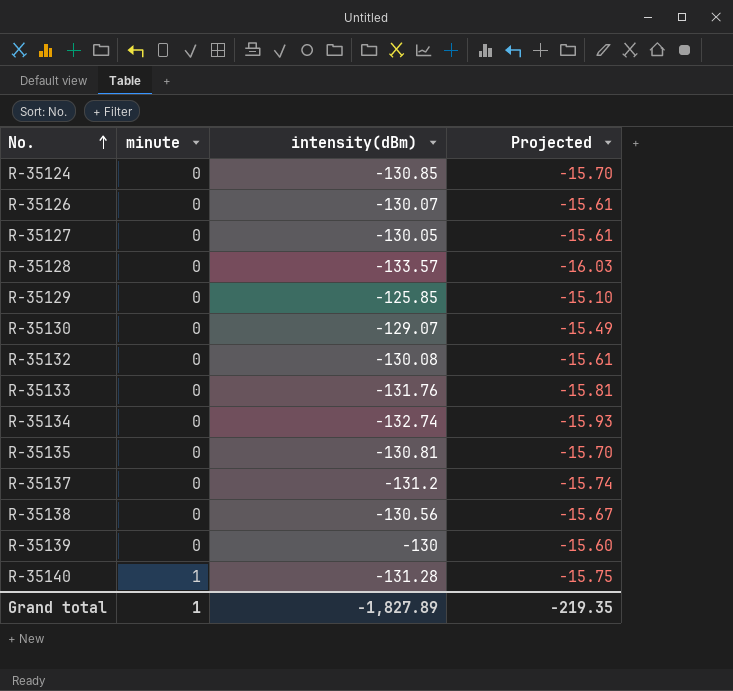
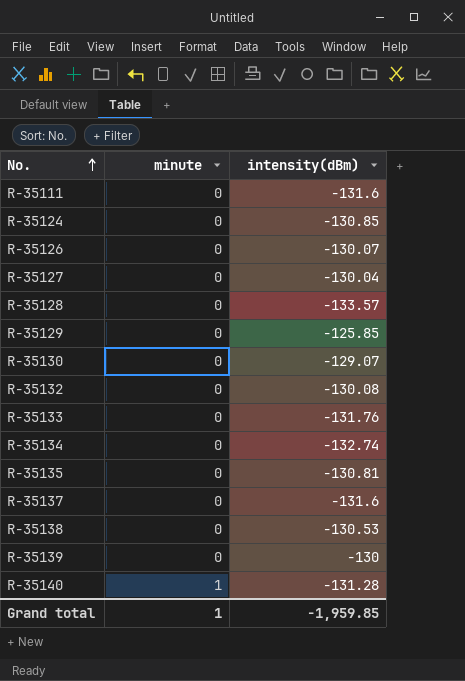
column Projected | formula: [intensity(dBm)] * 0.12 -> none
row R-35111: none -> 0 | -131.6
R-35127 | intensity(dBm): -130.05 -> -130.04
R-35137 | intensity(dBm): -131.2 -> -131.6
R-35138 | intensity(dBm): -130.56 -> -130.53
Grand total | intensity(dBm): -1,827.89 -> -1,959.85

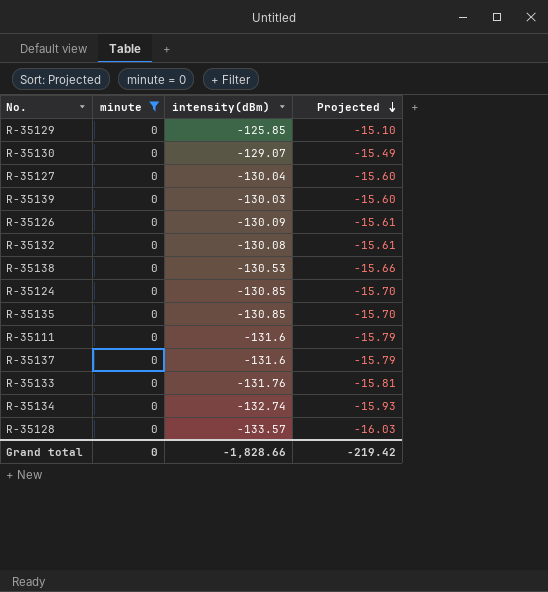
filter: none -> minute = 0
row order: No. ascending -> Projected descending
column Projected | formula: none -> [intensity(dBm)] * 0.12
R-35139 | intensity(dBm): -130 -> -130.03
R-35126 | intensity(dBm): -130.07 -> -130.09
R-35135 | intensity(dBm): -130.81 -> -130.85
Grand total | minute: 1 -> 0
Grand total | intensity(dBm): -1,959.85 -> -1,828.66

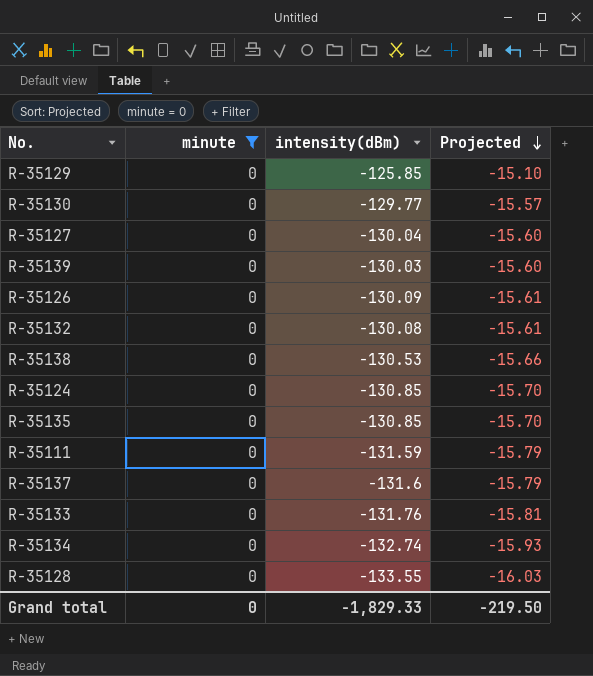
R-35130 | intensity(dBm): -129.07 -> -129.77
R-35130 | Projected: -15.49 -> -15.57
R-35111 | intensity(dBm): -131.6 -> -131.59
R-35128 | intensity(dBm): -133.57 -> -133.55
Grand total | intensity(dBm): -1,828.66 -> -1,829.33
Grand total | Projected: -219.42 -> -219.50

